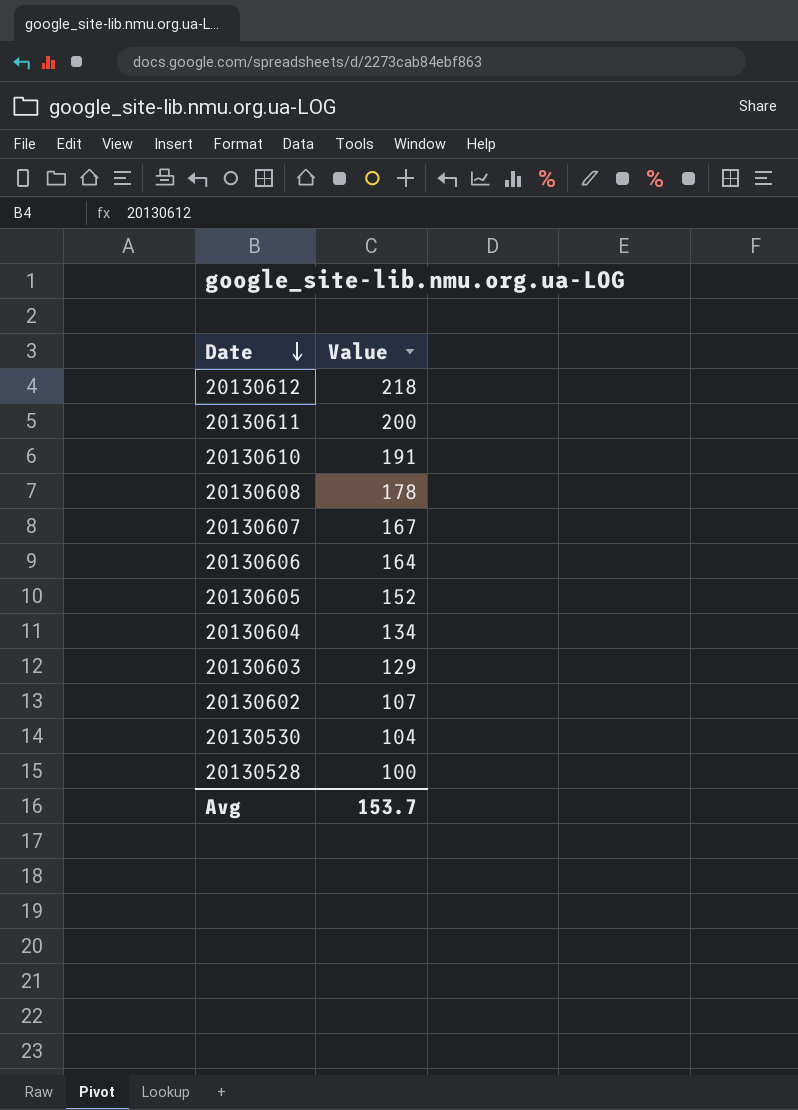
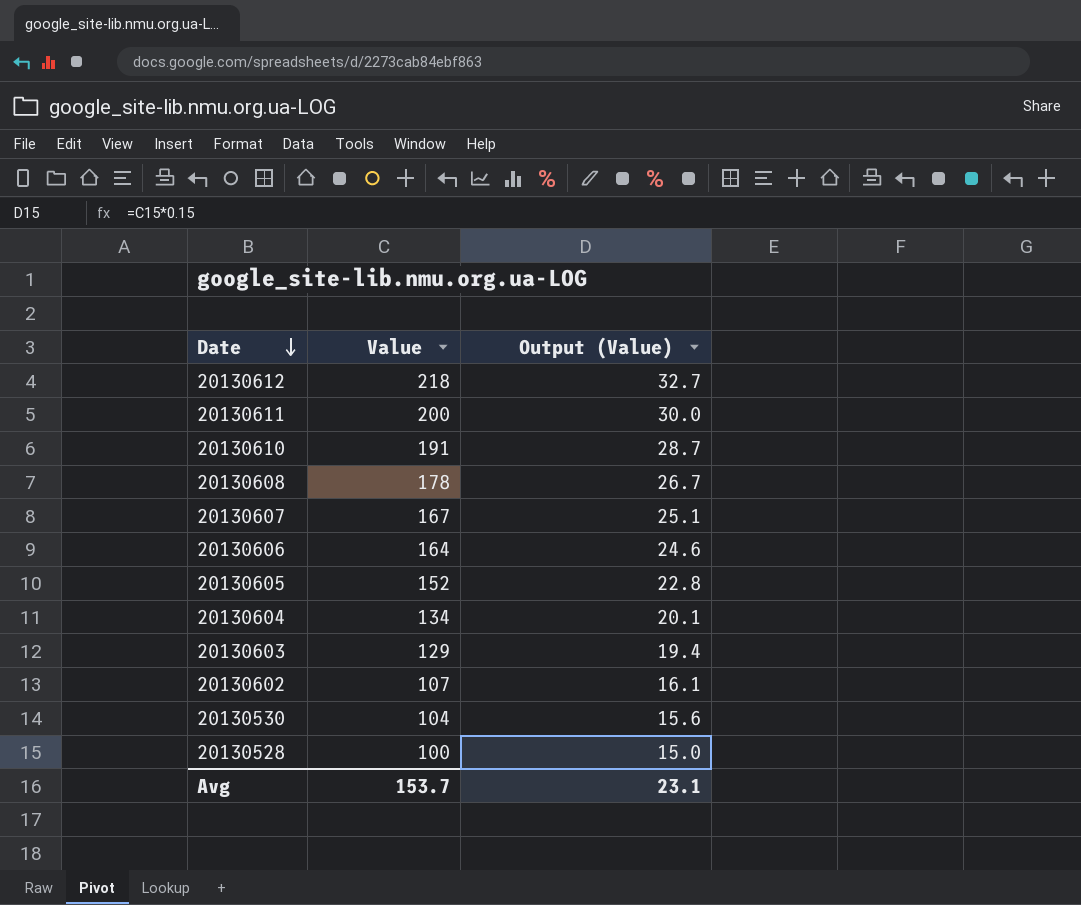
column Output (Value) | formula: none -> [Value] * 0.15

